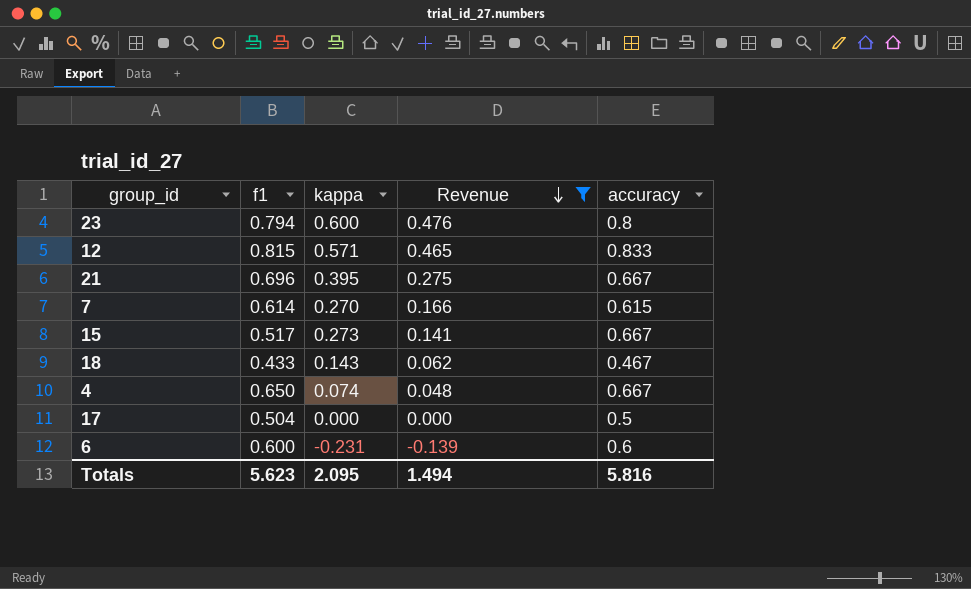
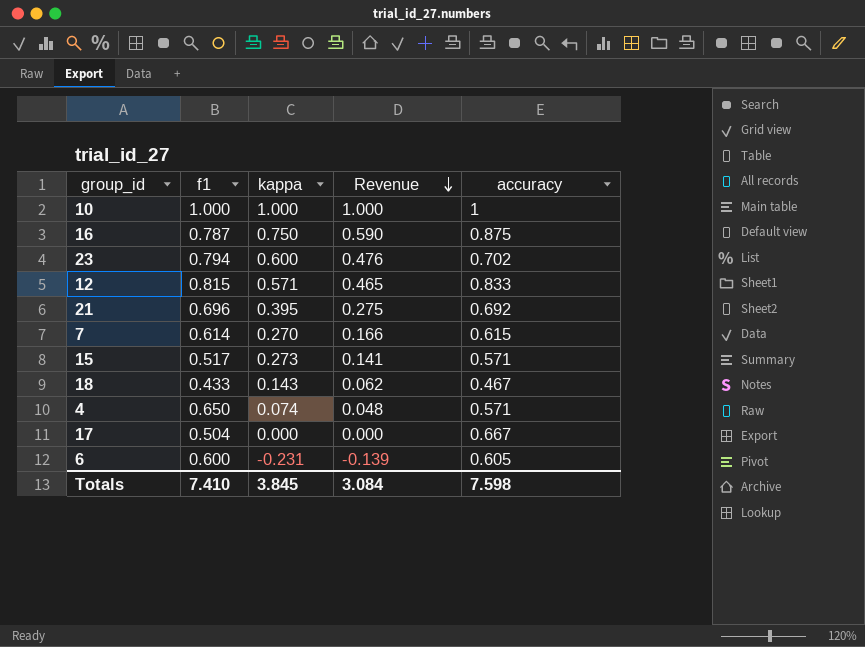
filter: Revenue <= 0.476 -> none
23 | accuracy: 0.8 -> 0.702
21 | accuracy: 0.667 -> 0.692
15 | accuracy: 0.667 -> 0.571
4 | accuracy: 0.667 -> 0.571
17 | accuracy: 0.5 -> 0.667
6 | accuracy: 0.6 -> 0.605
Totals | f1: 5.623 -> 7.410
Totals | kappa: 2.095 -> 3.845
Totals | Revenue: 1.494 -> 3.084
Totals | accuracy: 5.816 -> 7.598

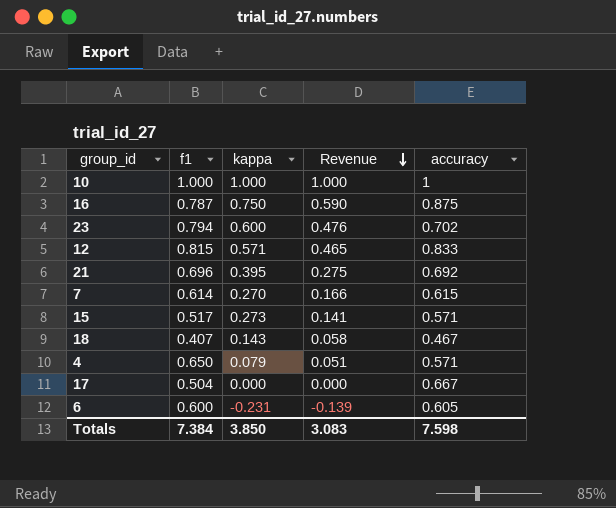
18 | f1: 0.433 -> 0.407
18 | Revenue: 0.062 -> 0.058
4 | kappa: 0.074 -> 0.079
4 | Revenue: 0.048 -> 0.051
Totals | f1: 7.410 -> 7.384
Totals | kappa: 3.845 -> 3.850
Totals | Revenue: 3.084 -> 3.083

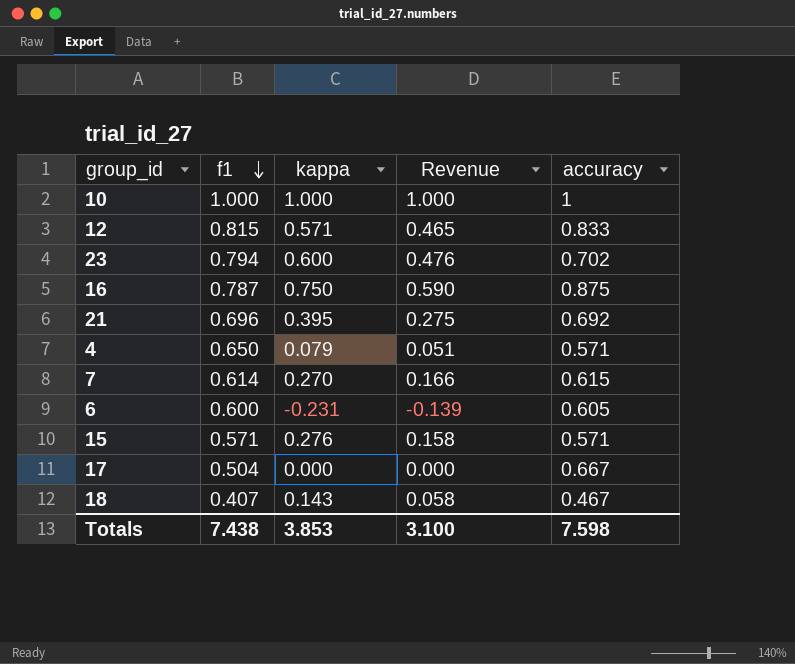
row order: Revenue descending -> f1 descending
15 | f1: 0.517 -> 0.571
15 | kappa: 0.273 -> 0.276
15 | Revenue: 0.141 -> 0.158
Totals | f1: 7.384 -> 7.438
Totals | kappa: 3.850 -> 3.853
Totals | Revenue: 3.083 -> 3.100

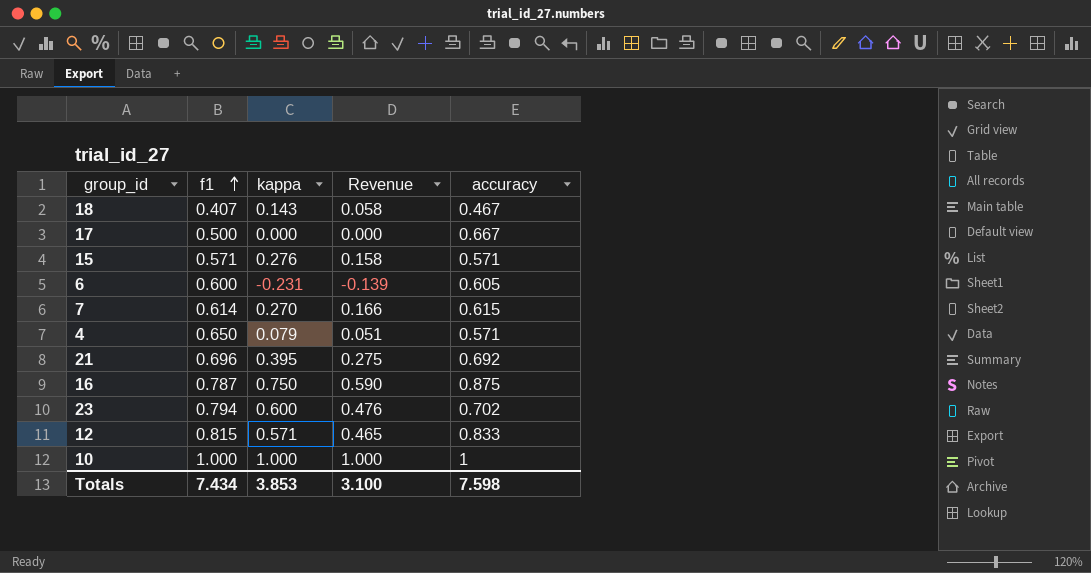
row order: f1 descending -> f1 ascending
17 | f1: 0.504 -> 0.500
Totals | f1: 7.438 -> 7.434

